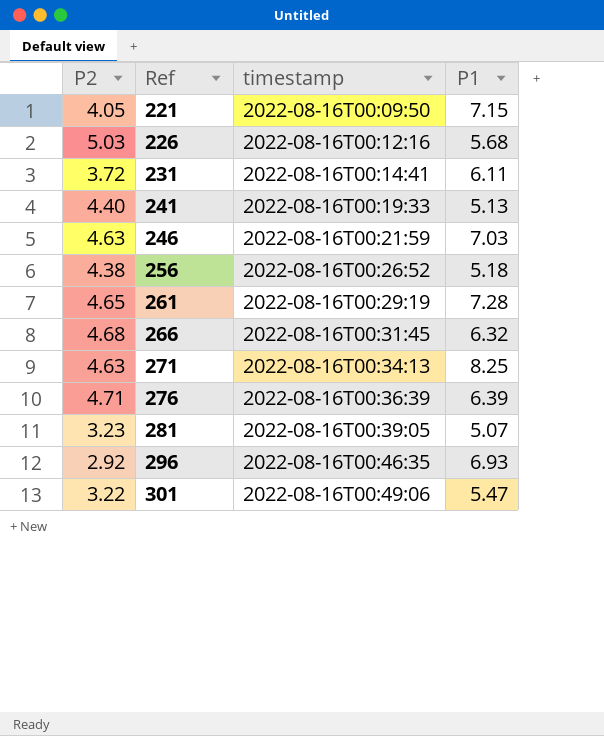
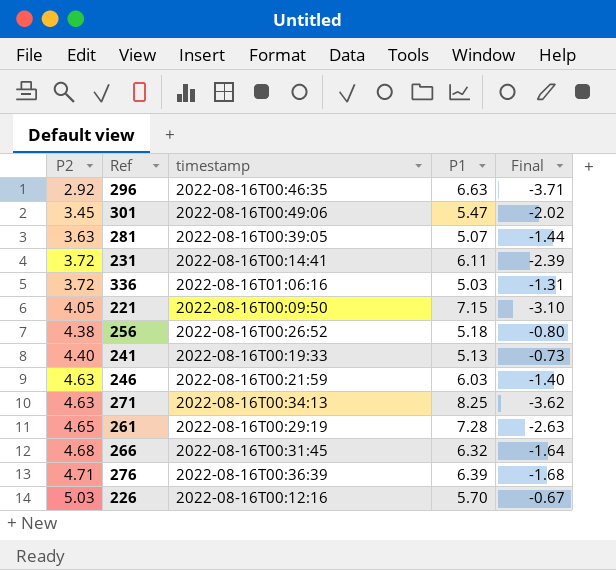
row order: Ref ascending -> P2 ascending
column Final | formula: none -> [P2] - [P1]
296 | P1: 6.93 -> 6.63
301 | P2: 3.22 -> 3.45
281 | P2: 3.23 -> 3.63
row 336: none -> 3.72 | 2022-08-16T01:06:16 | 5.03 | -1.31
246 | P1: 7.03 -> 6.03
226 | P1: 5.68 -> 5.70

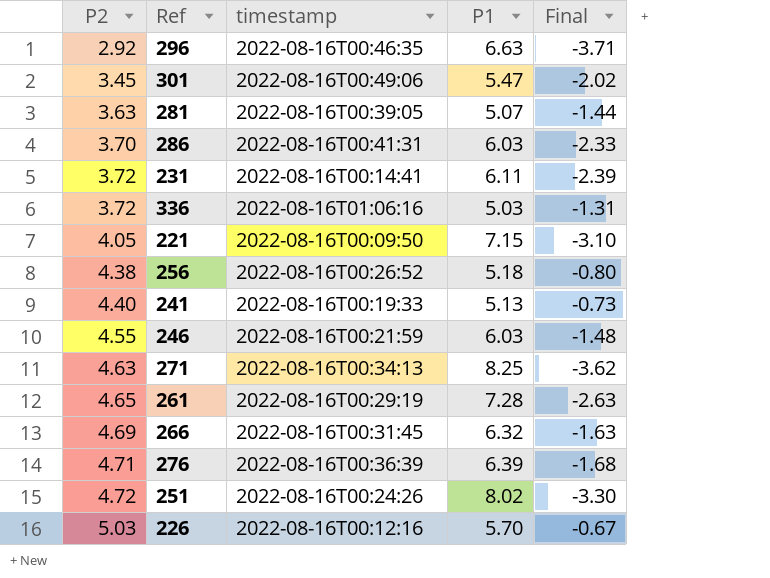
row 286: none -> 3.70 | 2022-08-16T00:41:31 | 6.03 | -2.33
246 | P2: 4.63 -> 4.55
246 | Final: -1.40 -> -1.48
266 | P2: 4.68 -> 4.69
266 | Final: -1.64 -> -1.63
row 251: none -> 4.72 | 2022-08-16T00:24:26 | 8.02 | -3.30

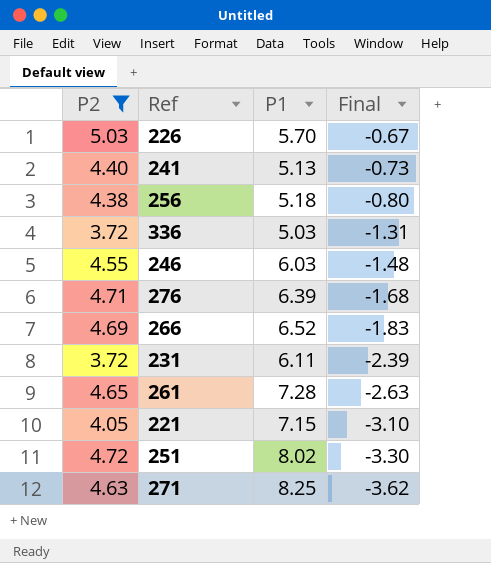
filter: none -> P2 >= 3.72
row order: P2 ascending -> Final descending
column timestamp | position: 3 -> none
266 | P1: 6.32 -> 6.52
266 | Final: -1.63 -> -1.83

